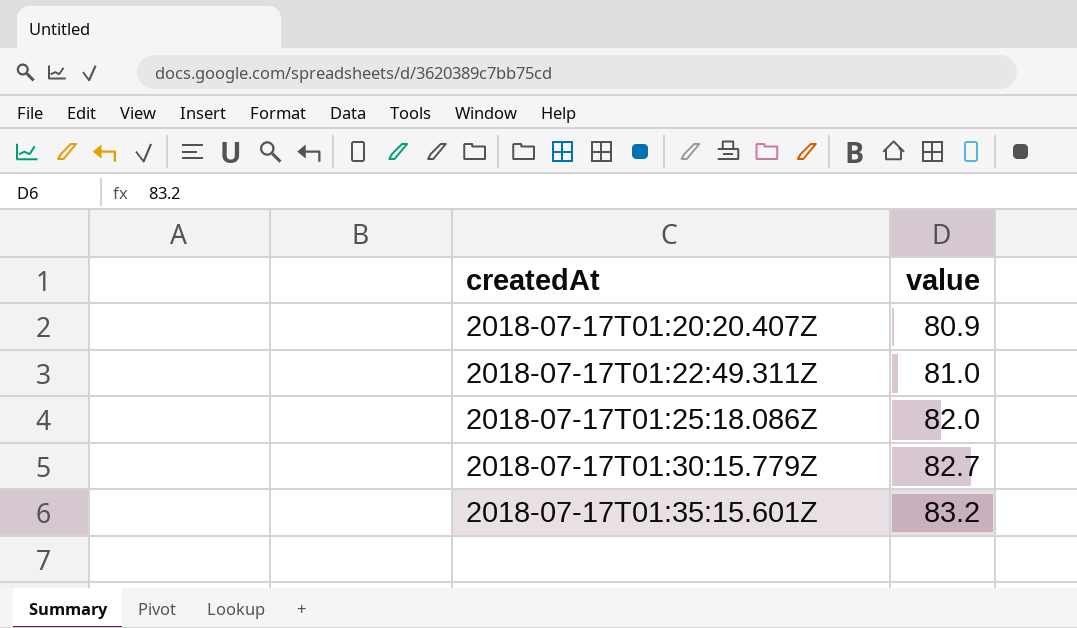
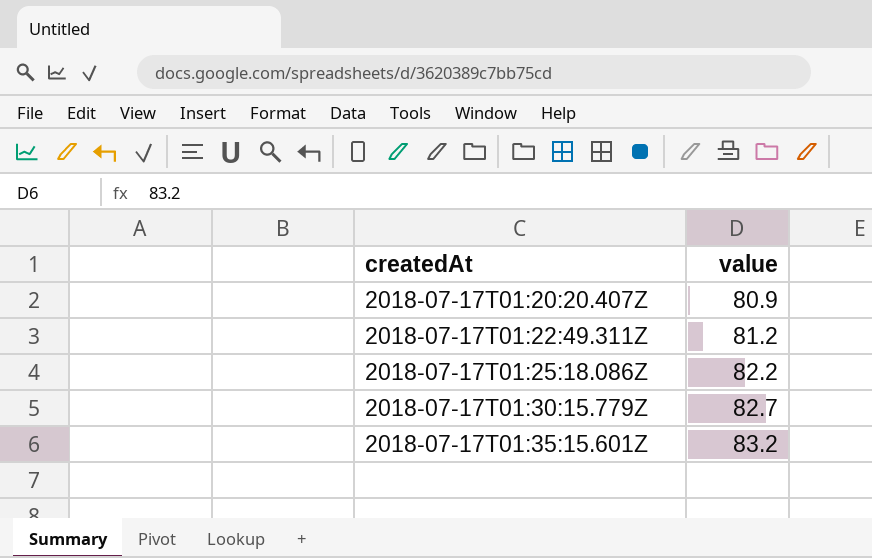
2018-07-17T01:22:49.311Z | value: 81.0 -> 81.2
2018-07-17T01:25:18.086Z | value: 82.0 -> 82.2

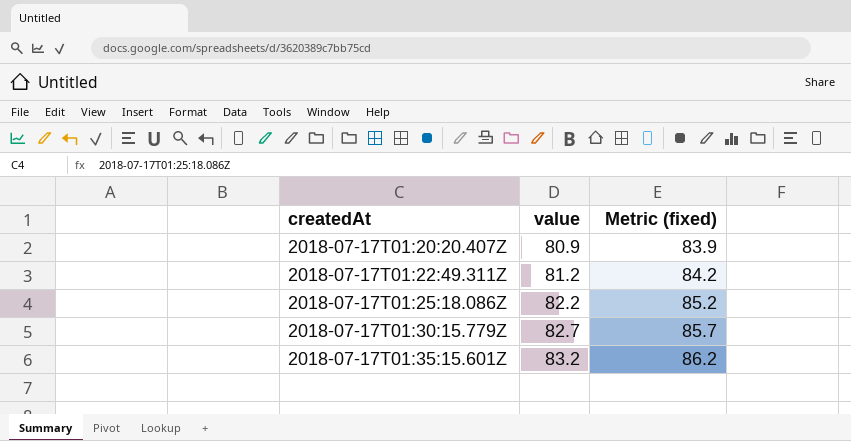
column Metric (fixed) | formula: none -> [value] + 3

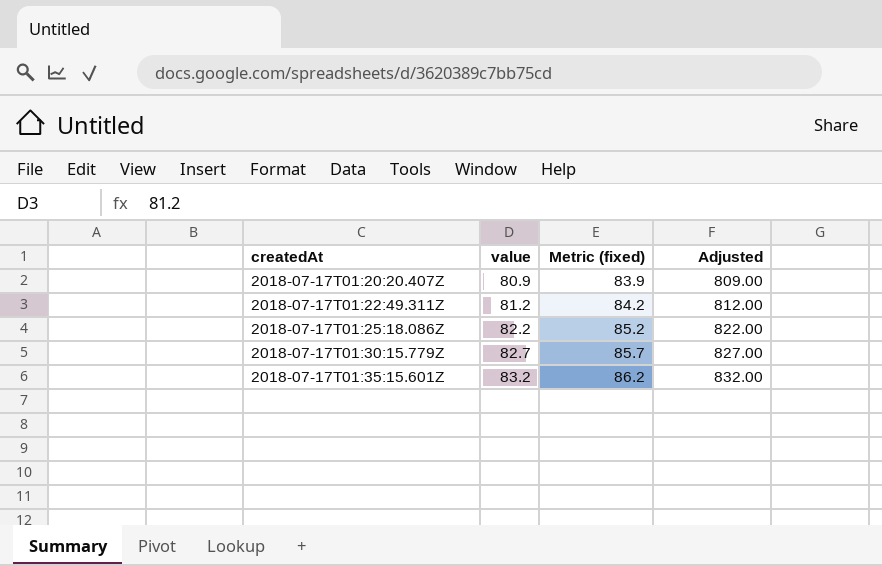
column Adjusted | formula: none -> [value] * 10

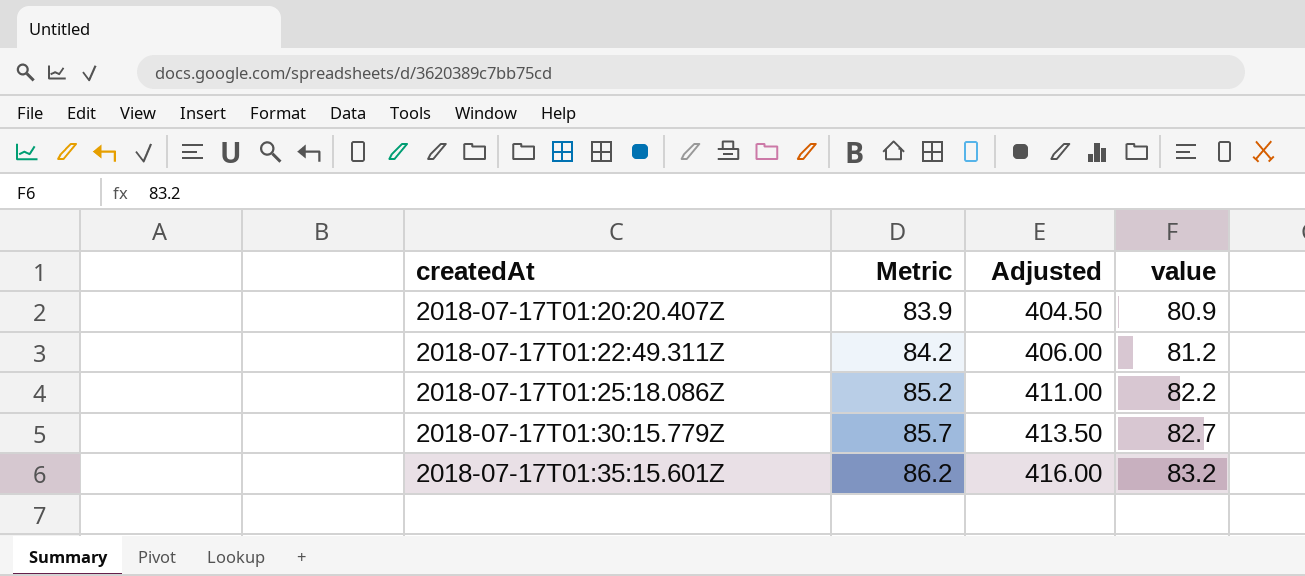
column name: Metric (fixed) -> Metric
column Adjusted | formula: [value] * 10 -> [value] * 5
column value | position: 2 -> 4

